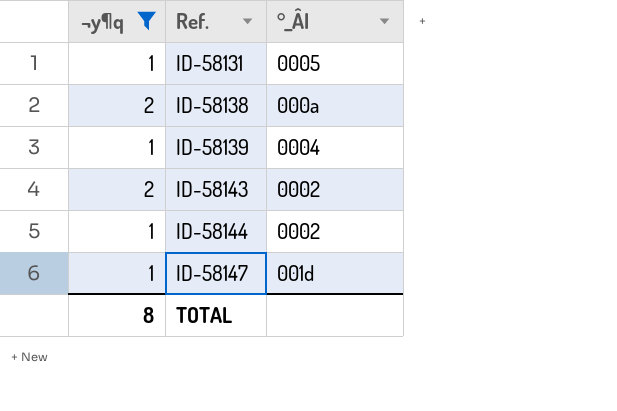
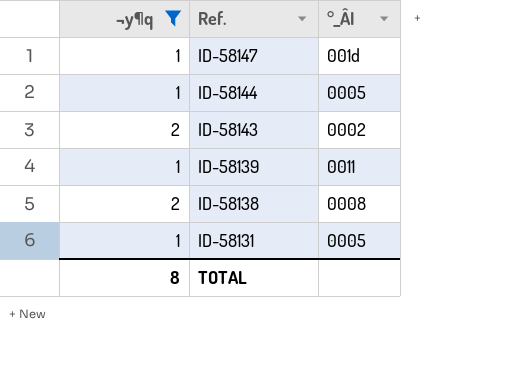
row order: Ref. ascending -> Ref. descending
ID-58144 | °_ÂI: 0002 -> 0005
ID-58139 | °_ÂI: 0004 -> 0011
ID-58138 | °_ÂI: 000a -> 0008

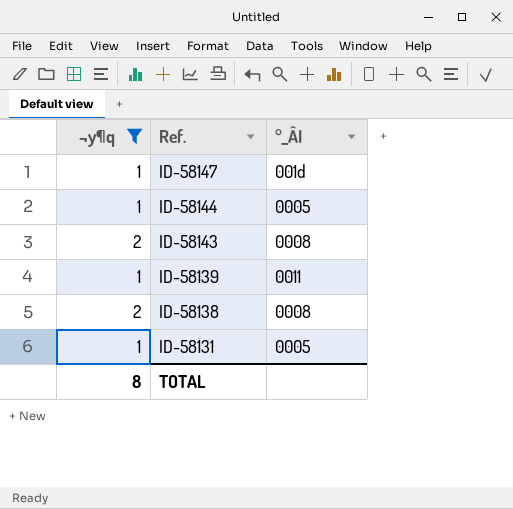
ID-58143 | °_ÂI: 0002 -> 0008

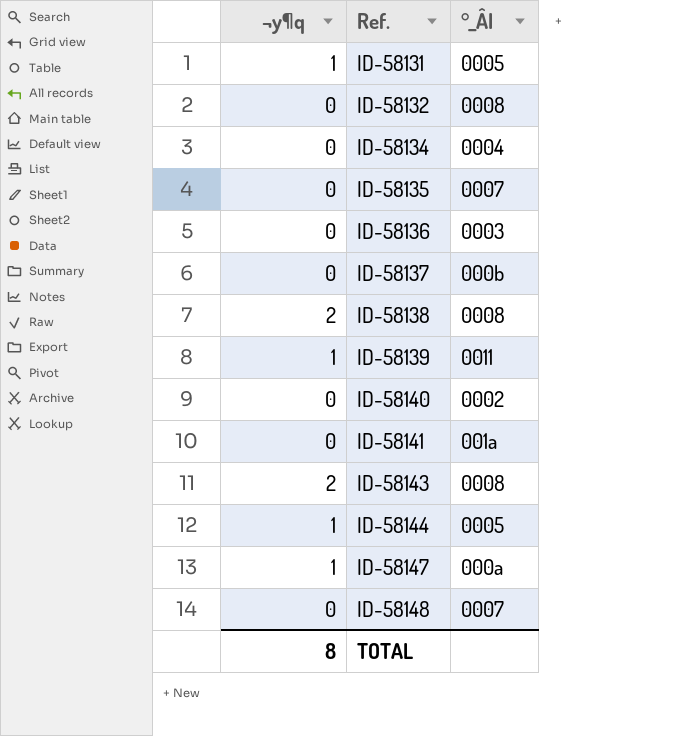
filter: ¬y¶q != 0 -> none
row order: Ref. descending -> Ref. ascending
ID-58147 | °_ÂI: 001d -> 000a

